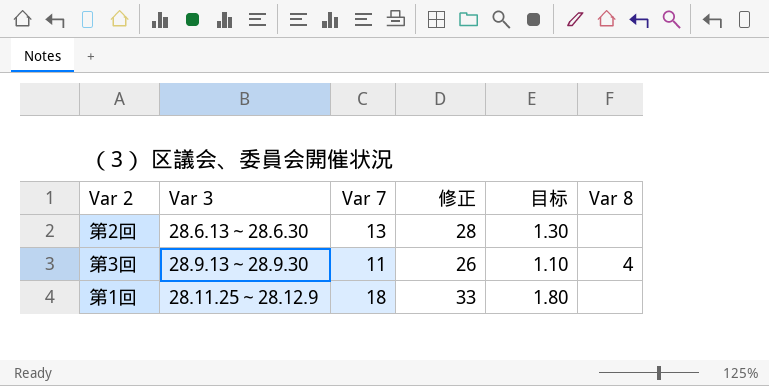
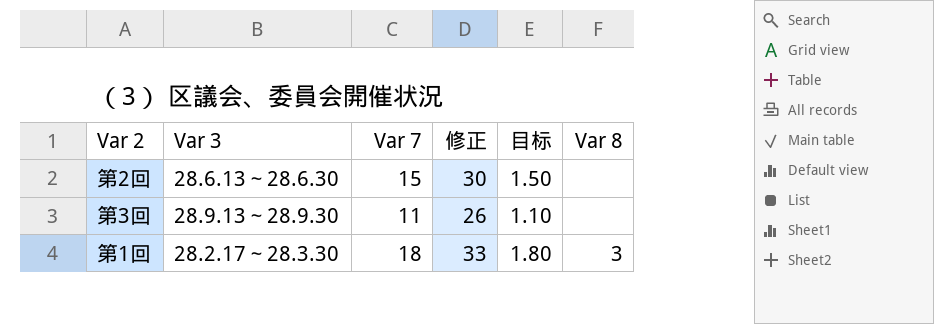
第2回 | Var 7: 13 -> 15
第2回 | 修正: 28 -> 30
第2回 | 目标: 1.30 -> 1.50
第3回 | Var 8: 4 -> none
第1回 | Var 3: 28.11.25～28.12.9 -> 28.2.17～28.3.30
第1回 | Var 8: none -> 3

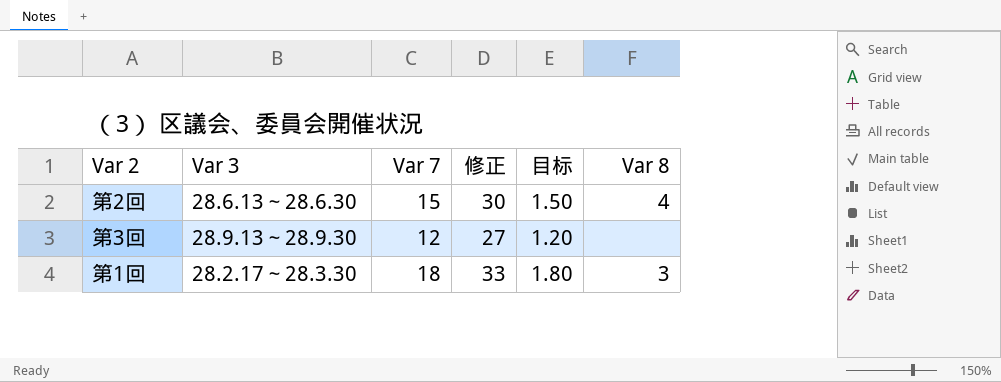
第2回 | Var 8: none -> 4
第3回 | Var 7: 11 -> 12
第3回 | 修正: 26 -> 27
第3回 | 目标: 1.10 -> 1.20

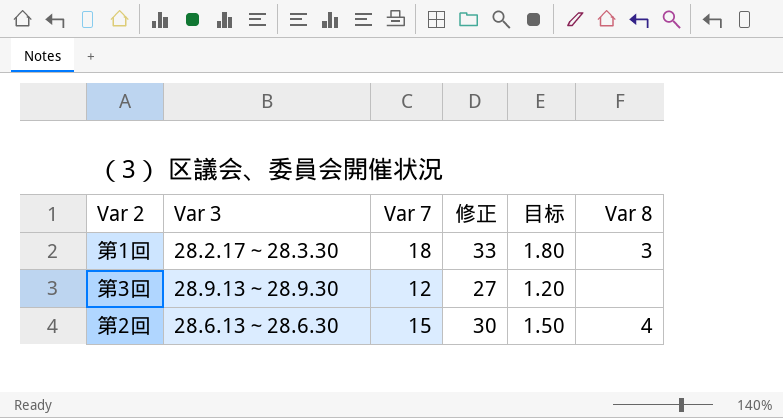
row order: Var 3 ascending -> Var 3 descending

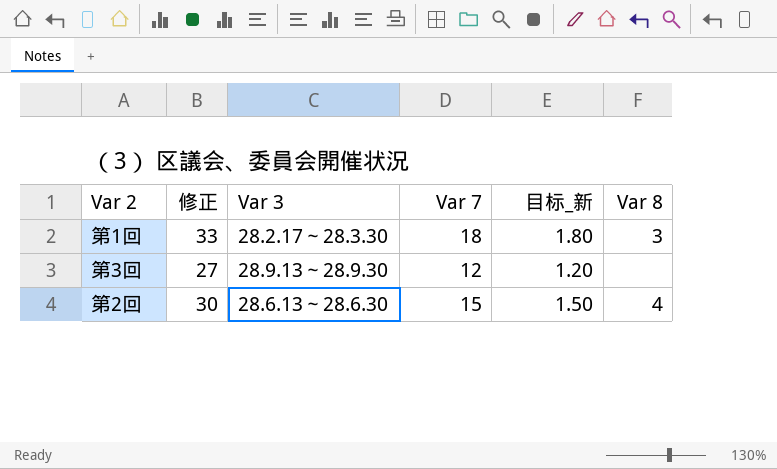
column 修正 | position: 4 -> 2
column name: 目标 -> 目标_新

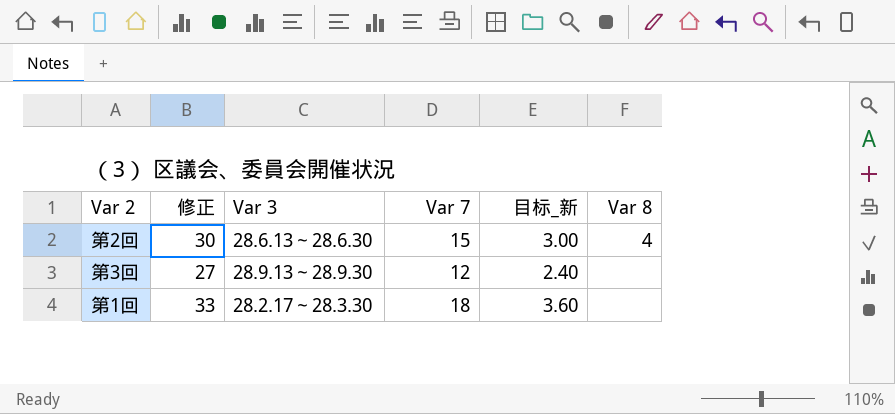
row order: Var 3 descending -> Var 3 ascending
column 目标_新 | formula: [Var 7] * 0.1 -> [Var 7] * 0.2
第1回 | Var 8: 3 -> none

